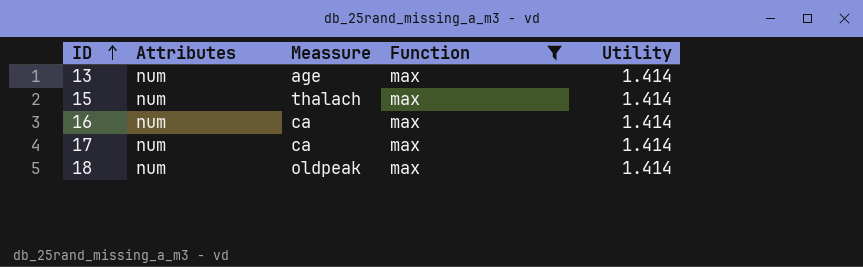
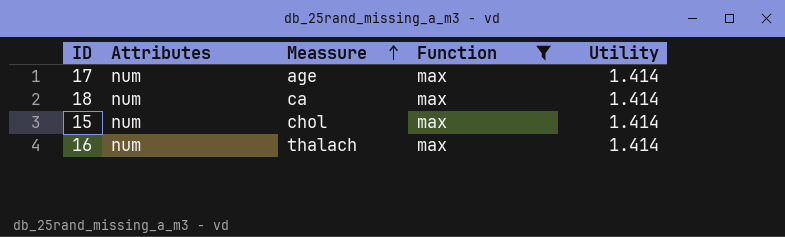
row order: ID ascending -> Meassure ascending
row 13: num | age | max | 1.414 -> none
17 | Meassure: ca -> age
18 | Meassure: oldpeak -> ca
15 | Meassure: thalach -> chol
16 | Meassure: ca -> thalach

